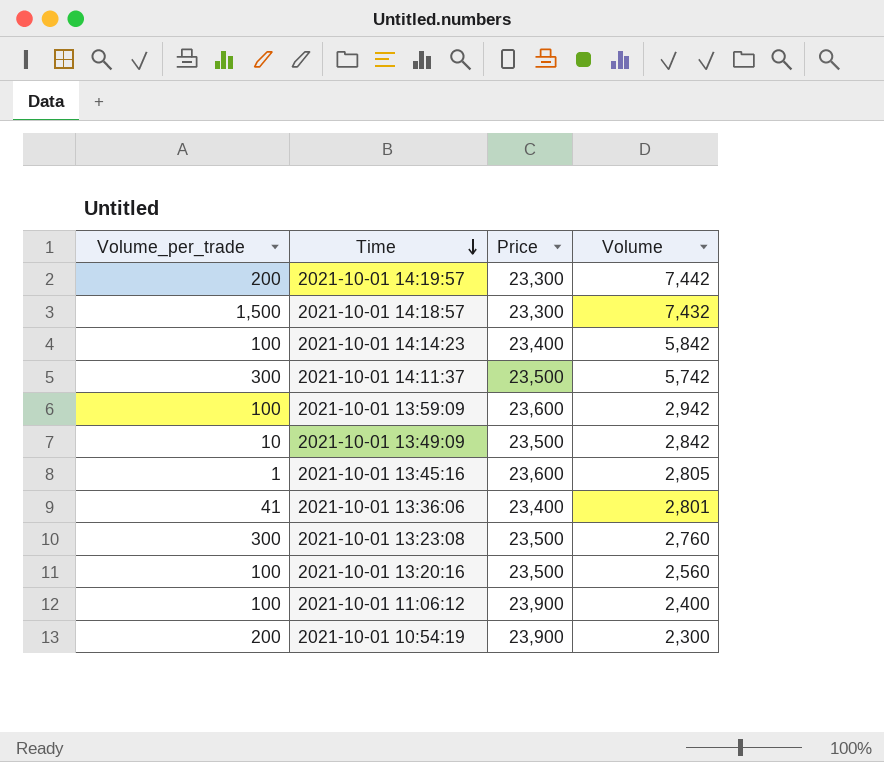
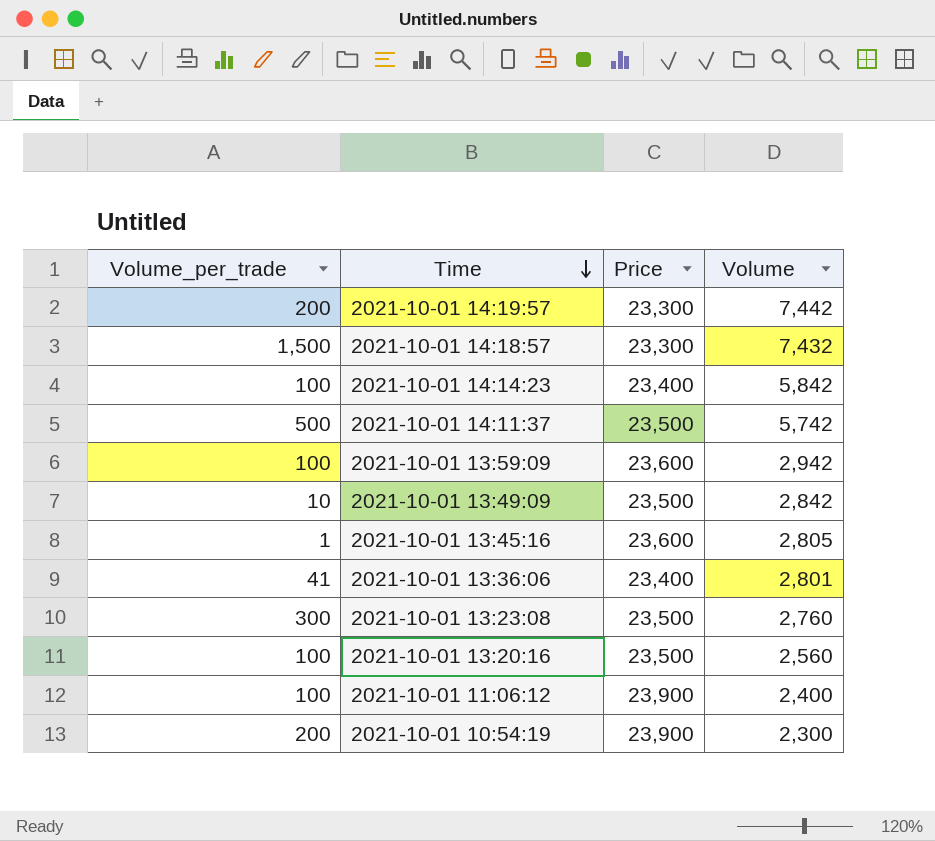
2021-10-01 14:11:37 | Volume_per_trade: 300 -> 500

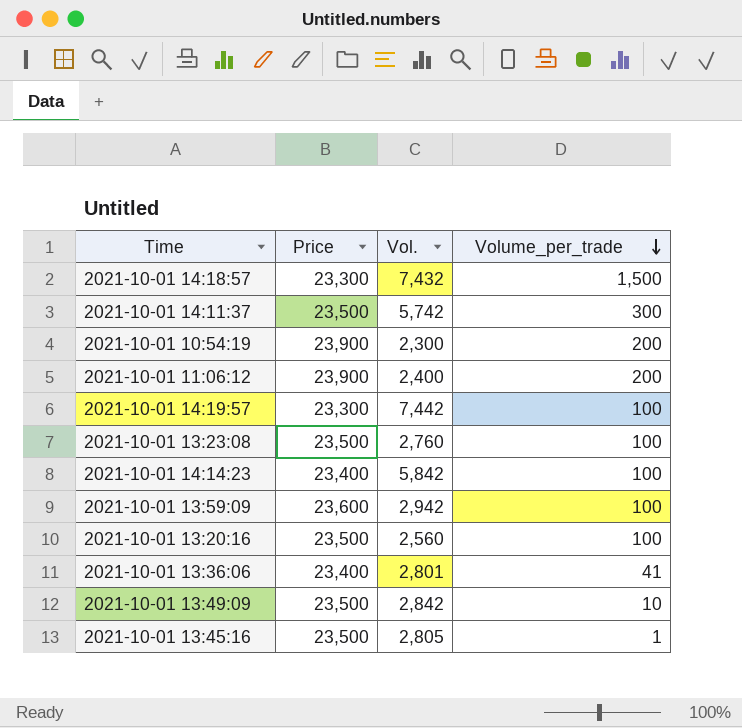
row order: Time descending -> Volume_per_trade descending
column name: Volume -> Vol.
column Volume_per_trade | position: 1 -> 4
2021-10-01 14:11:37 | Volume_per_trade: 500 -> 300
2021-10-01 11:06:12 | Volume_per_trade: 100 -> 200
2021-10-01 14:19:57 | Volume_per_trade: 200 -> 100
2021-10-01 13:23:08 | Volume_per_trade: 300 -> 100
2021-10-01 13:45:16 | Price: 23,600 -> 23,500

